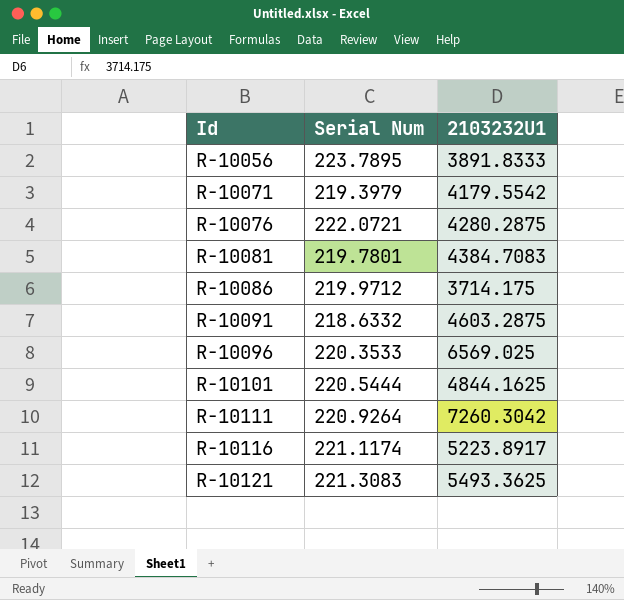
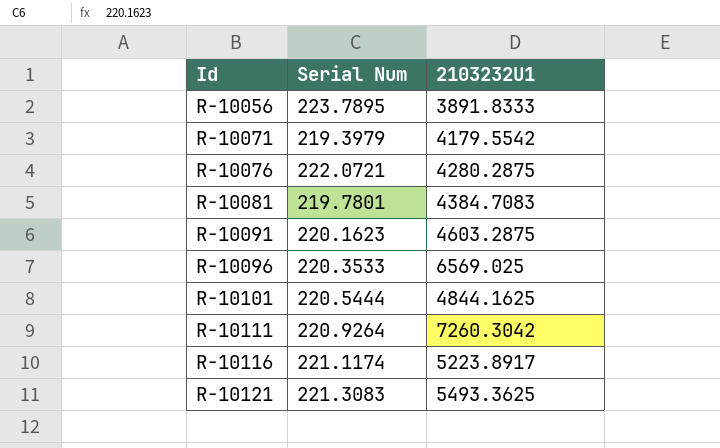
row R-10086: 219.9712 | 3714.175 -> none
R-10091 | Serial Num: 218.6332 -> 220.1623

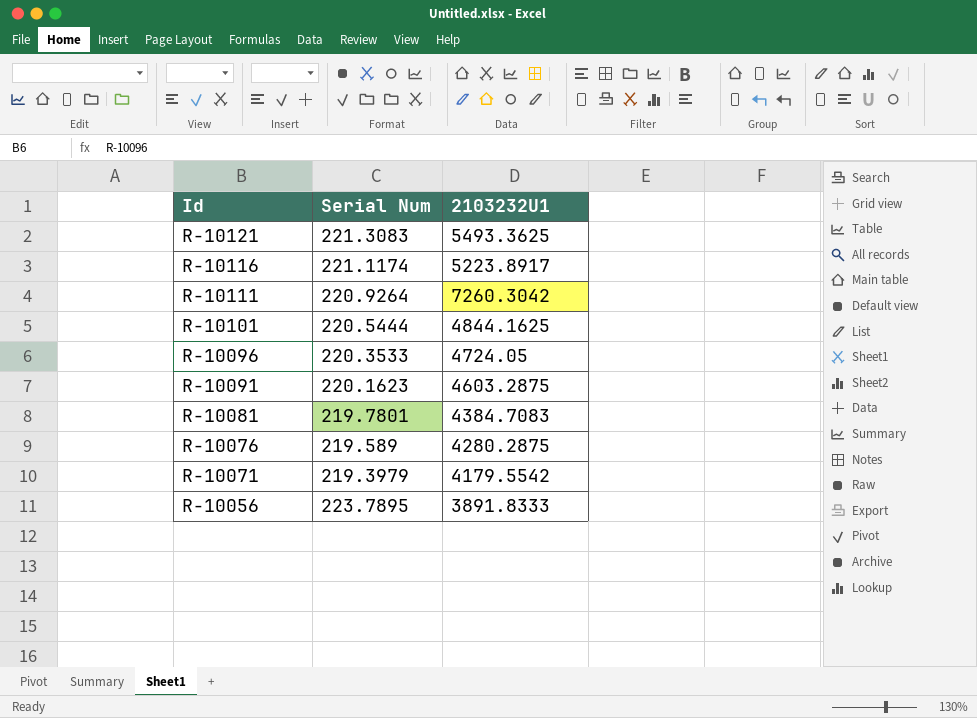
row order: Id ascending -> Id descending
R-10096 | 2103232U1: 6569.025 -> 4724.05
R-10076 | Serial Num: 222.0721 -> 219.589

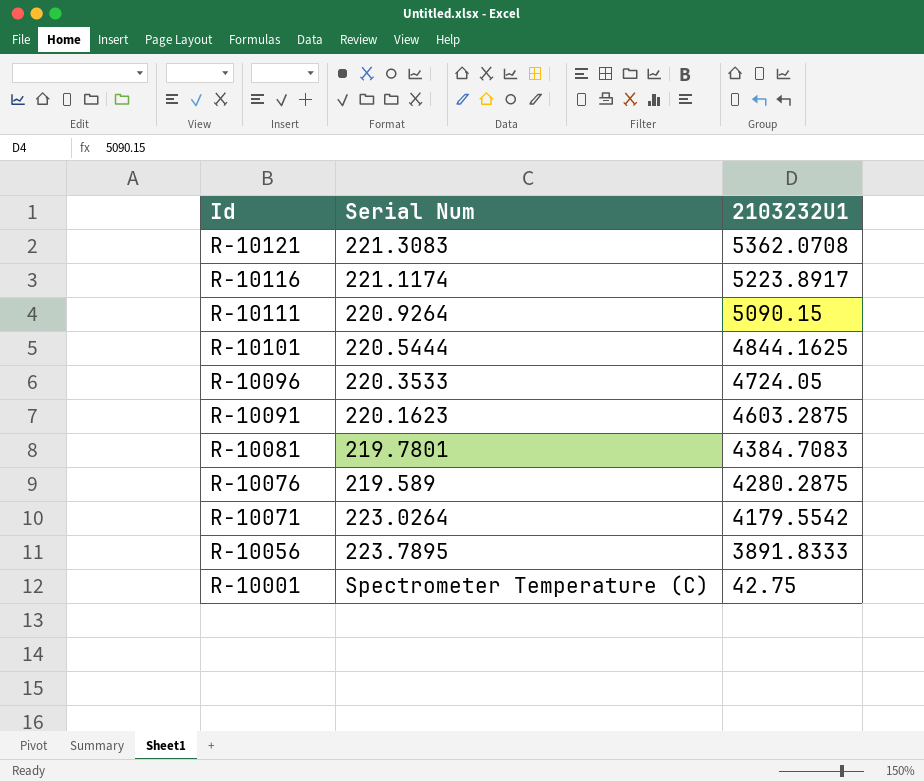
R-10121 | 2103232U1: 5493.3625 -> 5362.0708
R-10111 | 2103232U1: 7260.3042 -> 5090.15
R-10071 | Serial Num: 219.3979 -> 223.0264
row R-10001: none -> Spectrometer Temperature (C) | 42.75

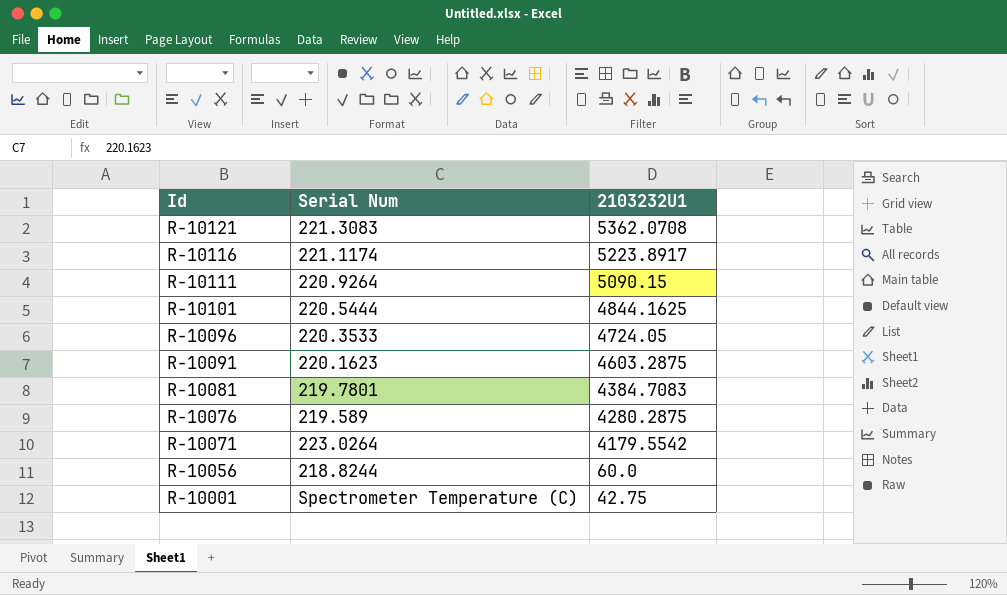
R-10056 | Serial Num: 223.7895 -> 218.8244
R-10056 | 2103232U1: 3891.8333 -> 60.0

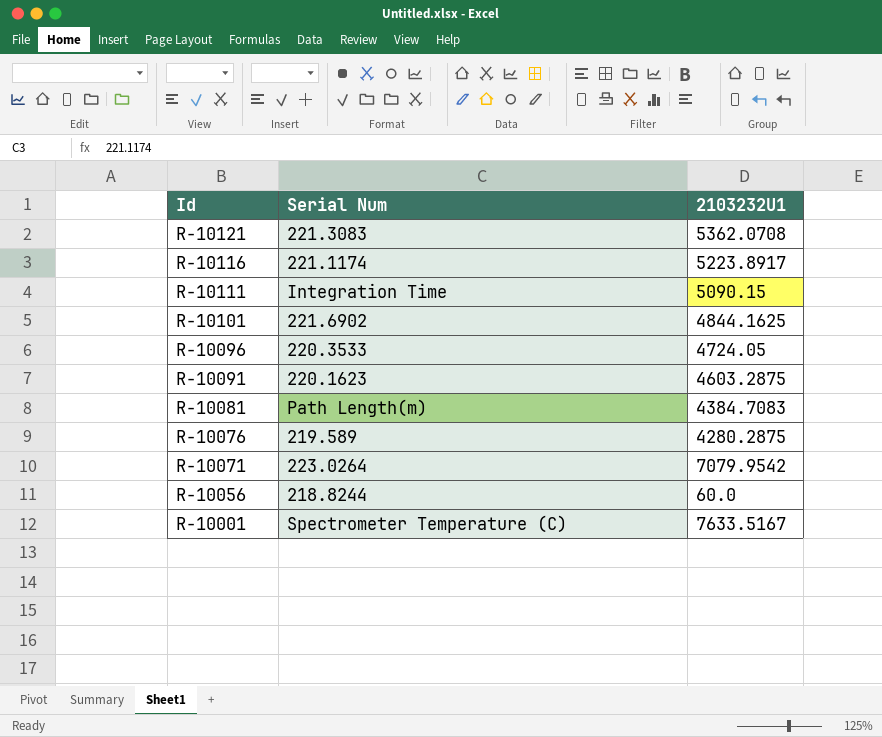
R-10111 | Serial Num: 220.9264 -> Integration Time
R-10101 | Serial Num: 220.5444 -> 221.6902
R-10081 | Serial Num: 219.7801 -> Path Length(m)
R-10071 | 2103232U1: 4179.5542 -> 7079.9542
R-10001 | 2103232U1: 42.75 -> 7633.5167

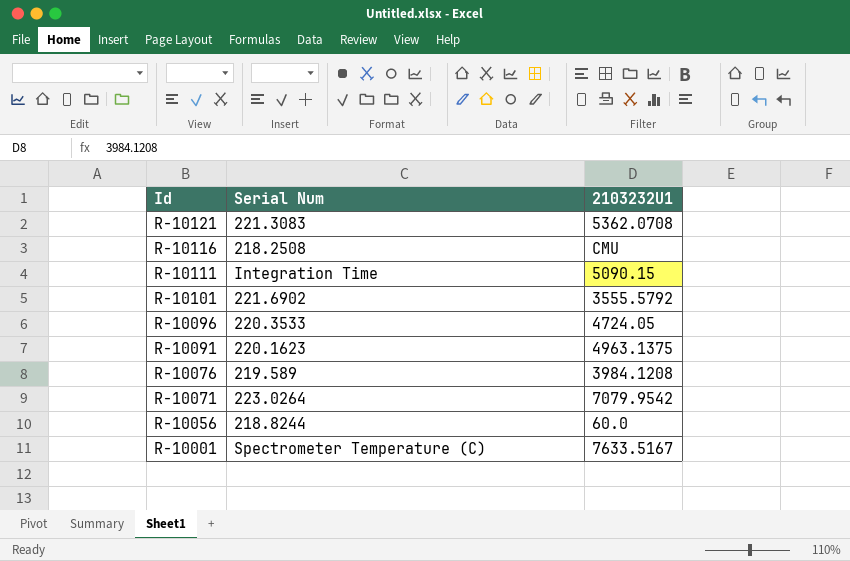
row R-10081: Path Length(m) | 4384.7083 -> none
R-10116 | Serial Num: 221.1174 -> 218.2508
R-10116 | 2103232U1: 5223.8917 -> CMU
R-10101 | 2103232U1: 4844.1625 -> 3555.5792
R-10091 | 2103232U1: 4603.2875 -> 4963.1375
R-10076 | 2103232U1: 4280.2875 -> 3984.1208

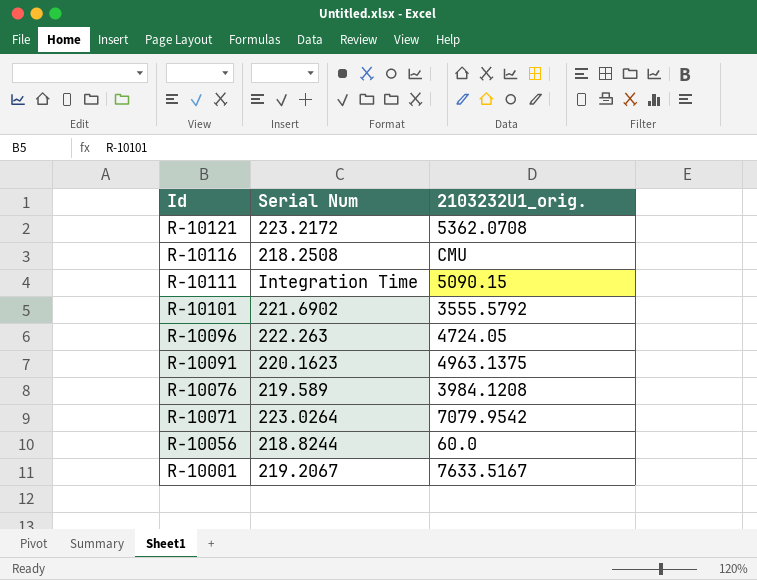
column name: 2103232U1 -> 2103232U1_orig.
R-10121 | Serial Num: 221.3083 -> 223.2172
R-10096 | Serial Num: 220.3533 -> 222.263
R-10001 | Serial Num: Spectrometer Temperature (C) -> 219.2067

